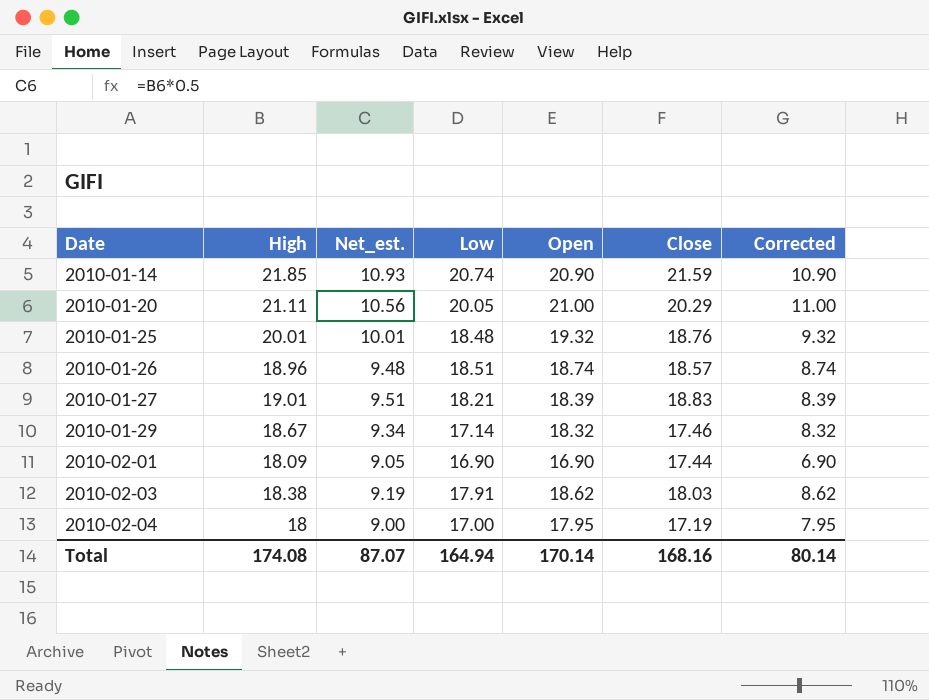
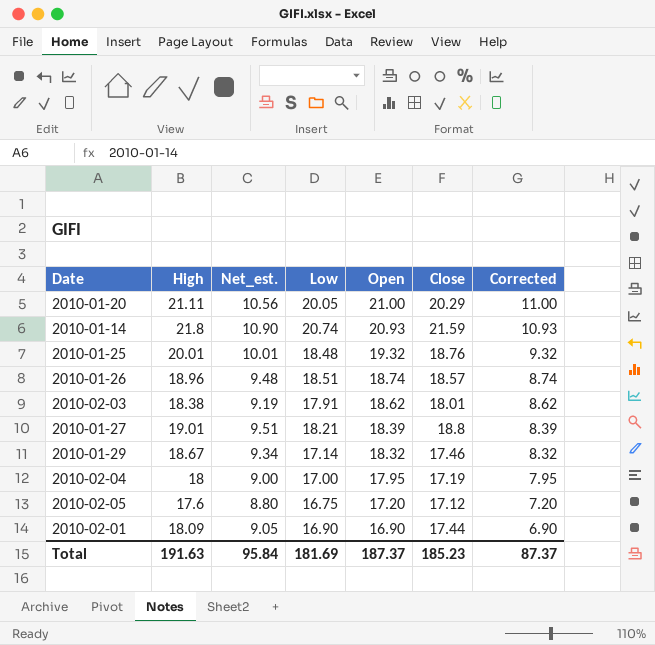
row order: Date ascending -> Open descending
2010-01-14 | High: 21.85 -> 21.8
2010-01-14 | Net_est.: 10.93 -> 10.90
2010-01-14 | Open: 20.90 -> 20.93
2010-01-14 | Corrected: 10.90 -> 10.93
2010-02-03 | Close: 18.03 -> 18.01
2010-01-27 | Close: 18.83 -> 18.8
row 2010-02-05: none -> 17.6 | 8.80 | 16.75 | 17.20 | 17.12 | 7.20
Total | High: 174.08 -> 191.63
Total | Net_est.: 87.07 -> 95.84
Total | Low: 164.94 -> 181.69
Total | Open: 170.14 -> 187.37
Total | Close: 168.16 -> 185.23
Total | Corrected: 80.14 -> 87.37

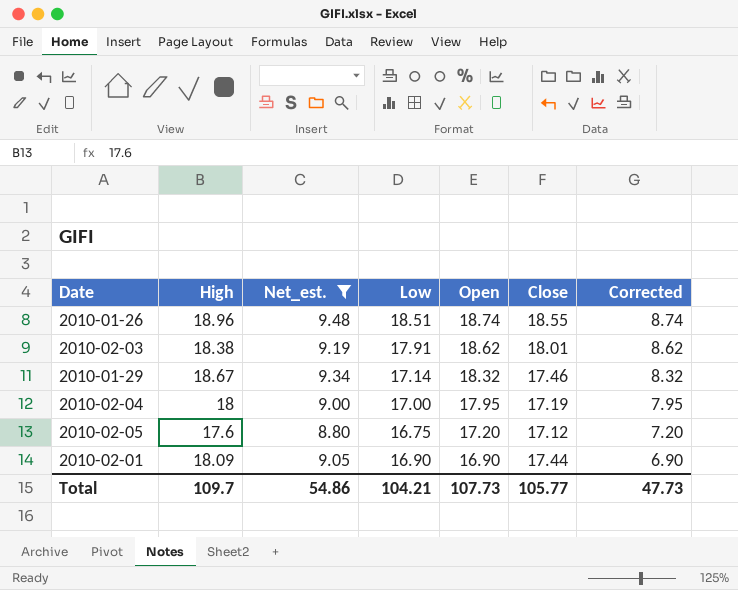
filter: none -> Net_est. <= 9.48
2010-01-26 | Close: 18.57 -> 18.55
Total | High: 191.63 -> 109.7
Total | Net_est.: 95.84 -> 54.86
Total | Low: 181.69 -> 104.21
Total | Open: 187.37 -> 107.73
Total | Close: 185.23 -> 105.77
Total | Corrected: 87.37 -> 47.73

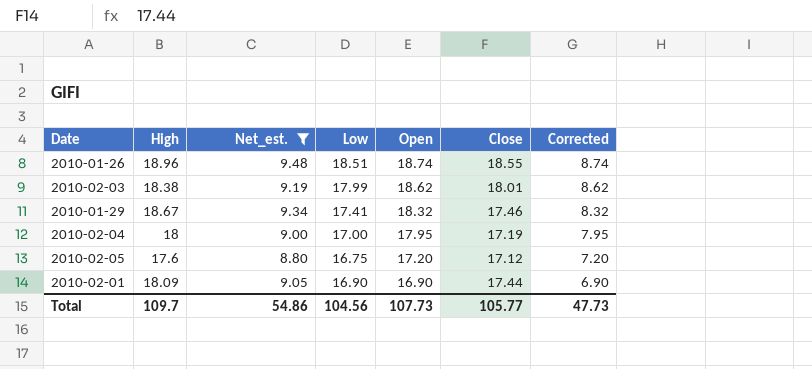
2010-02-03 | Low: 17.91 -> 17.99
2010-01-29 | Low: 17.14 -> 17.41
Total | Low: 104.21 -> 104.56

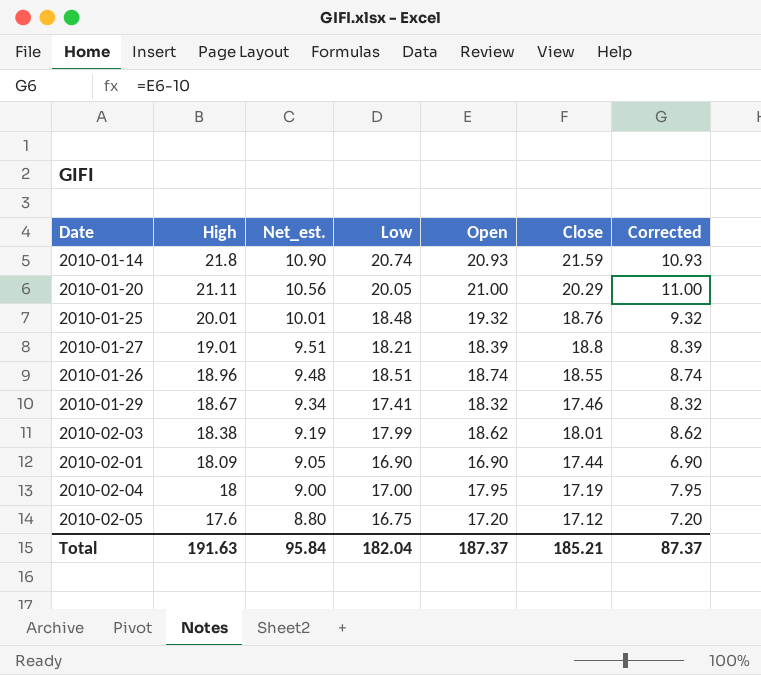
filter: Net_est. <= 9.48 -> none
row order: Open descending -> High descending
Total | High: 109.7 -> 191.63
Total | Net_est.: 54.86 -> 95.84
Total | Low: 104.56 -> 182.04
Total | Open: 107.73 -> 187.37
Total | Close: 105.77 -> 185.21
Total | Corrected: 47.73 -> 87.37

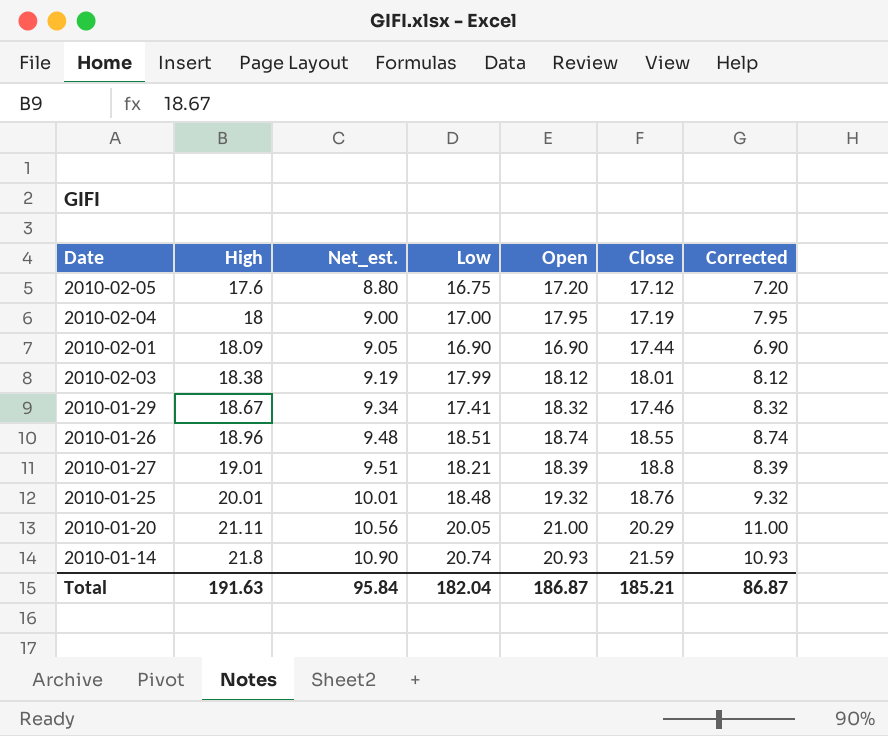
row order: High descending -> High ascending
2010-02-03 | Open: 18.62 -> 18.12
2010-02-03 | Corrected: 8.62 -> 8.12
Total | Open: 187.37 -> 186.87
Total | Corrected: 87.37 -> 86.87

